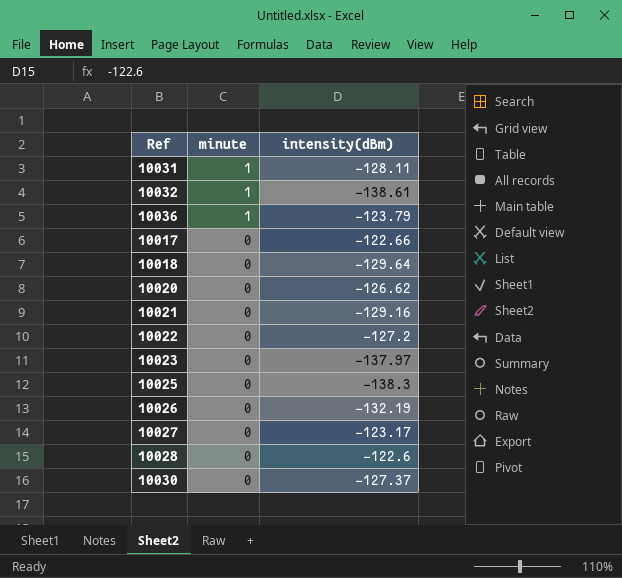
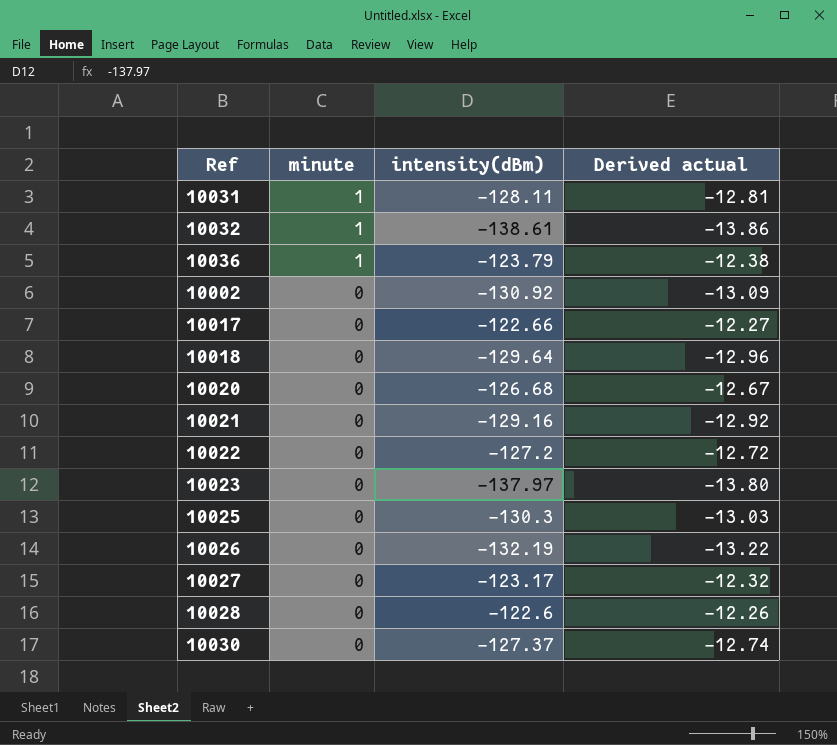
column Derived actual | formula: none -> [intensity(dBm)] * 0.1
row 10002: none -> 0 | -130.92 | -13.09
10020 | intensity(dBm): -126.62 -> -126.68
10025 | intensity(dBm): -138.3 -> -130.3

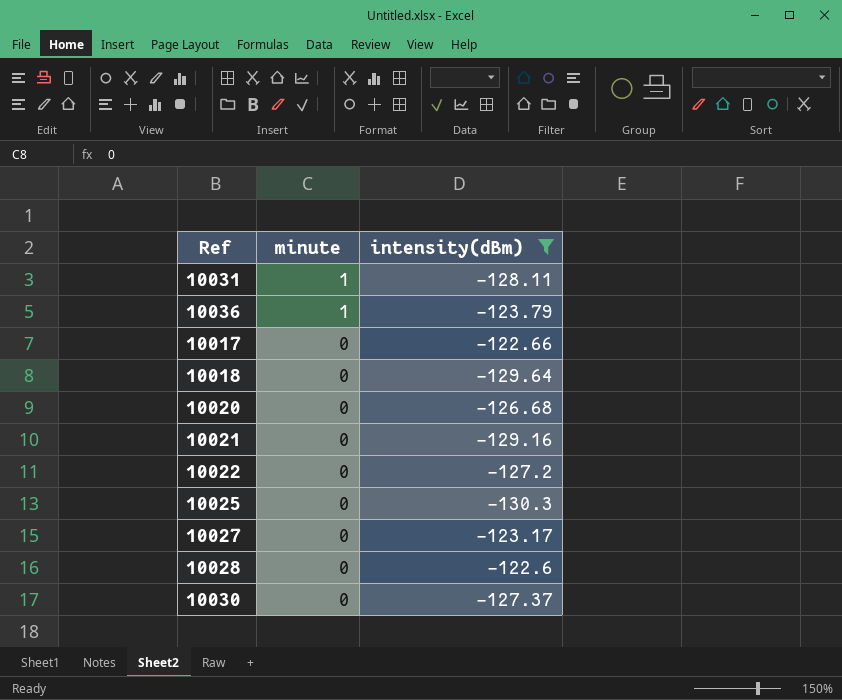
filter: none -> intensity(dBm) >= -130.3
column Derived actual | formula: [intensity(dBm)] * 0.1 -> none

